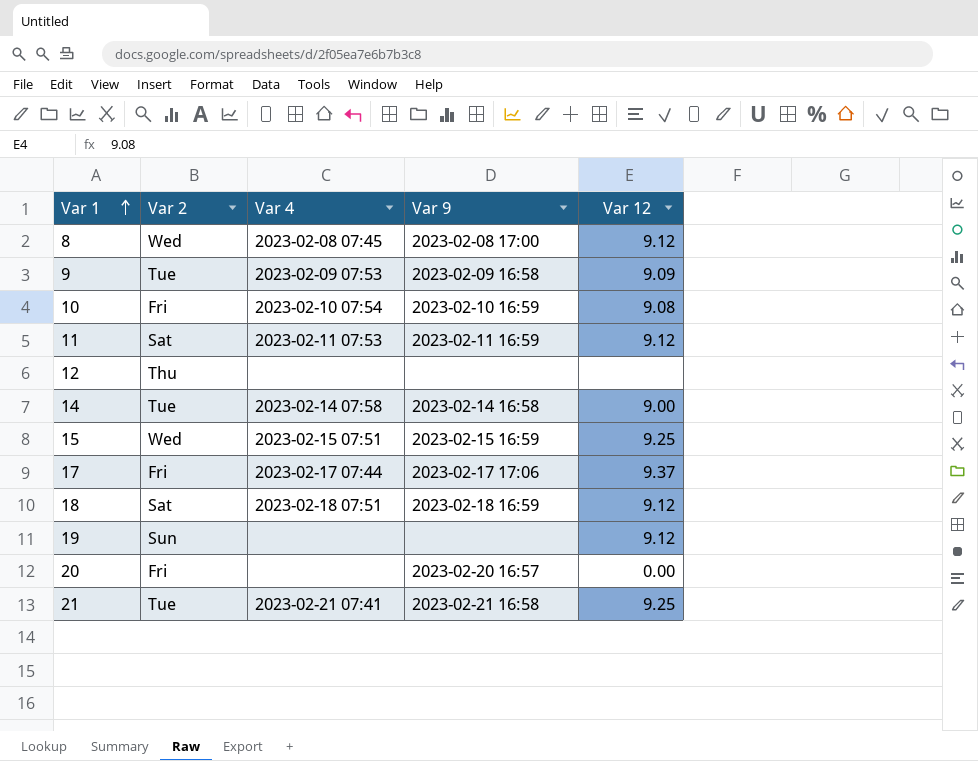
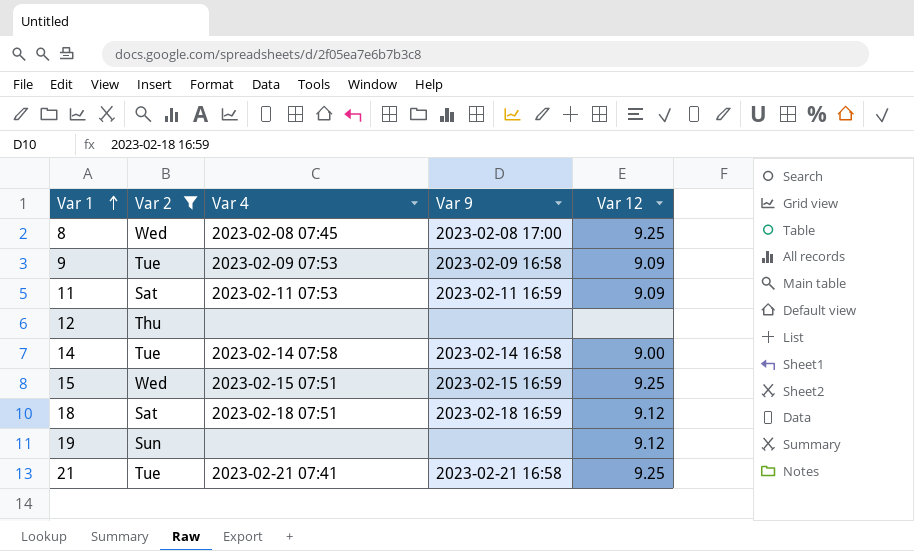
filter: none -> Var 2 != Fri
8 | Var 12: 9.12 -> 9.25
11 | Var 12: 9.12 -> 9.09

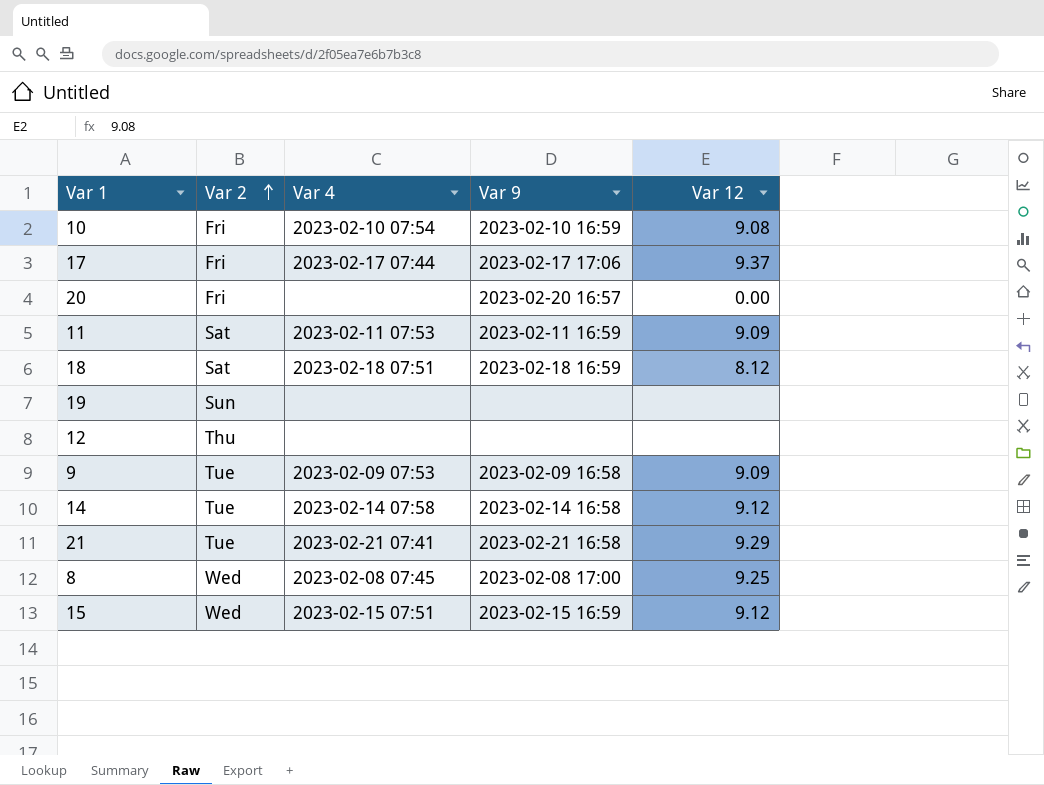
filter: Var 2 != Fri -> none
row order: Var 1 ascending -> Var 2 ascending
18 | Var 12: 9.12 -> 8.12
19 | Var 12: 9.12 -> none
14 | Var 12: 9.00 -> 9.12
21 | Var 12: 9.25 -> 9.29
15 | Var 12: 9.25 -> 9.12

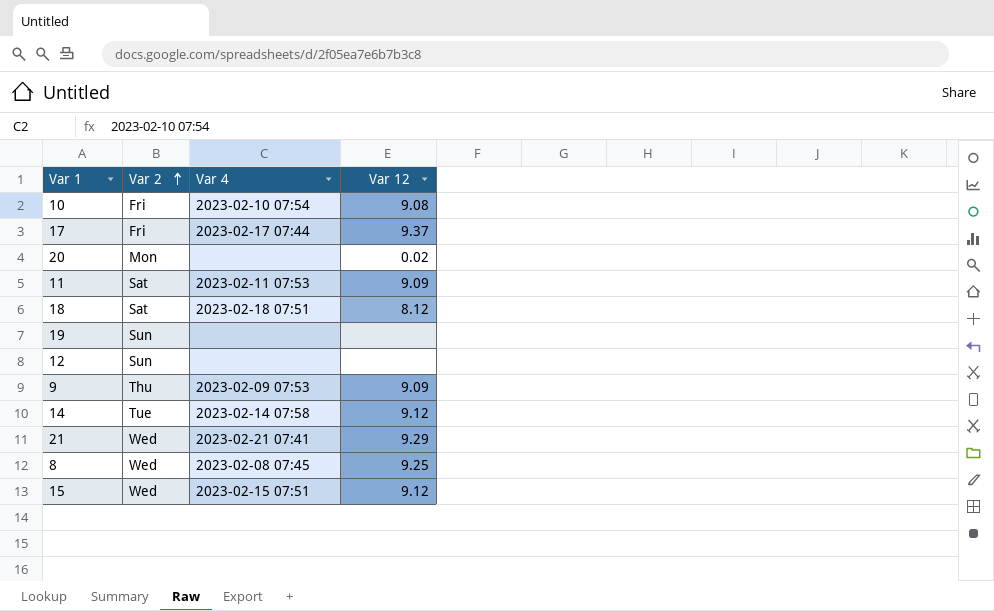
column Var 9 | position: 4 -> none
20 | Var 2: Fri -> Mon
20 | Var 12: 0.00 -> 0.02
12 | Var 2: Thu -> Sun
9 | Var 2: Tue -> Thu
21 | Var 2: Tue -> Wed

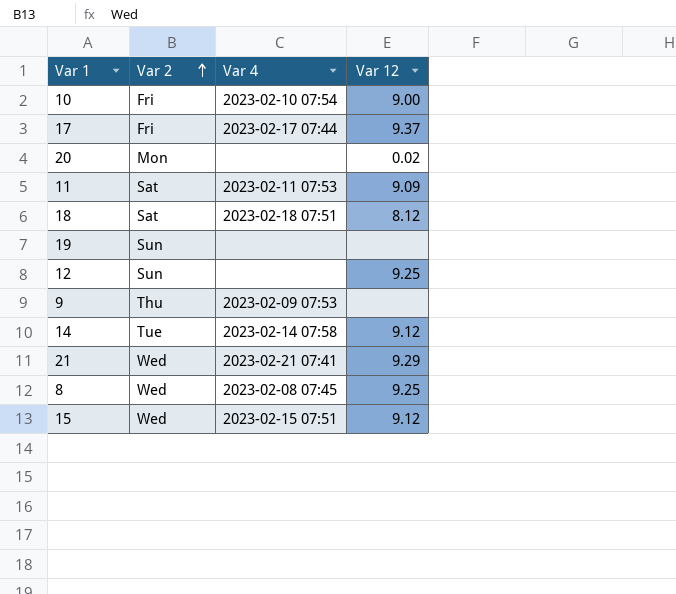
10 | Var 12: 9.08 -> 9.00
12 | Var 12: none -> 9.25
9 | Var 12: 9.09 -> none

